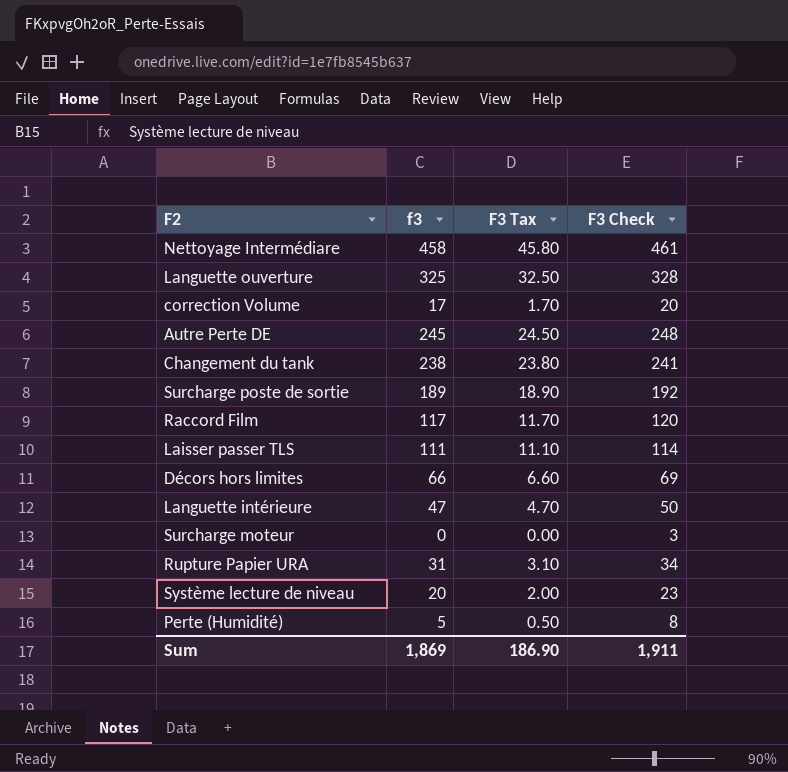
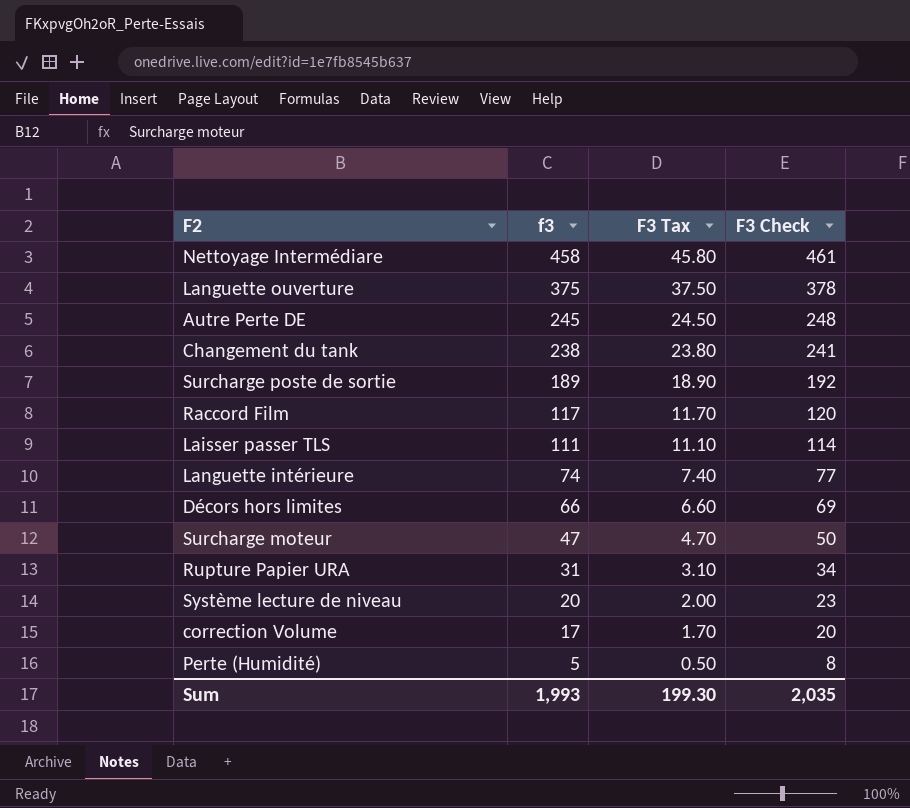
row order: none -> f3 descending
Languette ouverture | f3: 325 -> 375
Languette ouverture | F3 Tax: 32.50 -> 37.50
Languette ouverture | F3 Check: 328 -> 378
Languette intérieure | f3: 47 -> 74
Languette intérieure | F3 Tax: 4.70 -> 7.40
Languette intérieure | F3 Check: 50 -> 77
Surcharge moteur | f3: 0 -> 47
Surcharge moteur | F3 Tax: 0.00 -> 4.70
Surcharge moteur | F3 Check: 3 -> 50
Sum | f3: 1,869 -> 1,993
Sum | F3 Tax: 186.90 -> 199.30
Sum | F3 Check: 1,911 -> 2,035

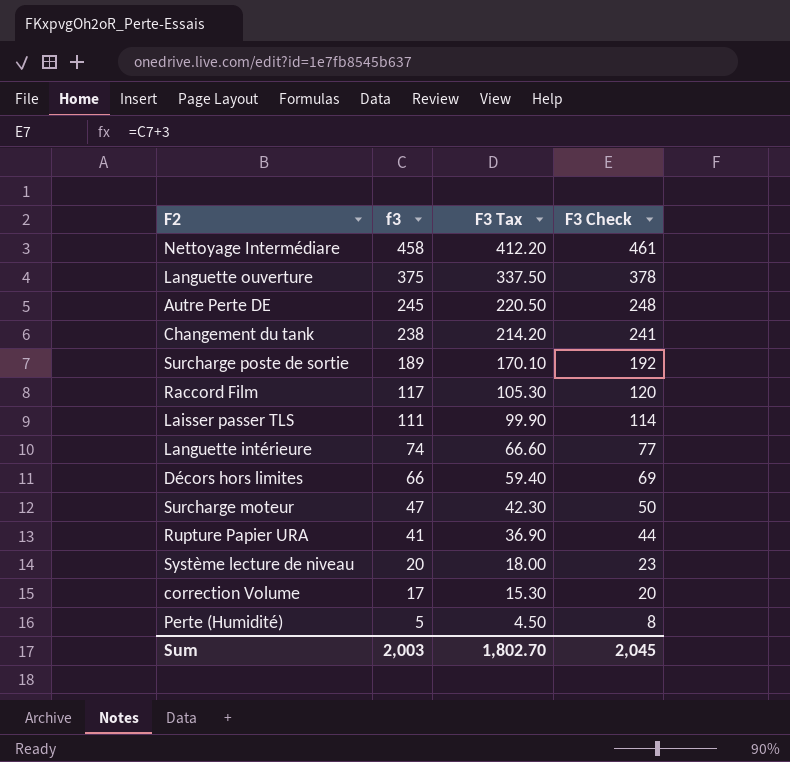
column F3 Tax | formula: [f3] * 0.1 -> [f3] * 0.9
Rupture Papier URA | f3: 31 -> 41
Rupture Papier URA | F3 Check: 34 -> 44
Sum | f3: 1,993 -> 2,003
Sum | F3 Tax: 199.30 -> 1,802.70
Sum | F3 Check: 2,035 -> 2,045

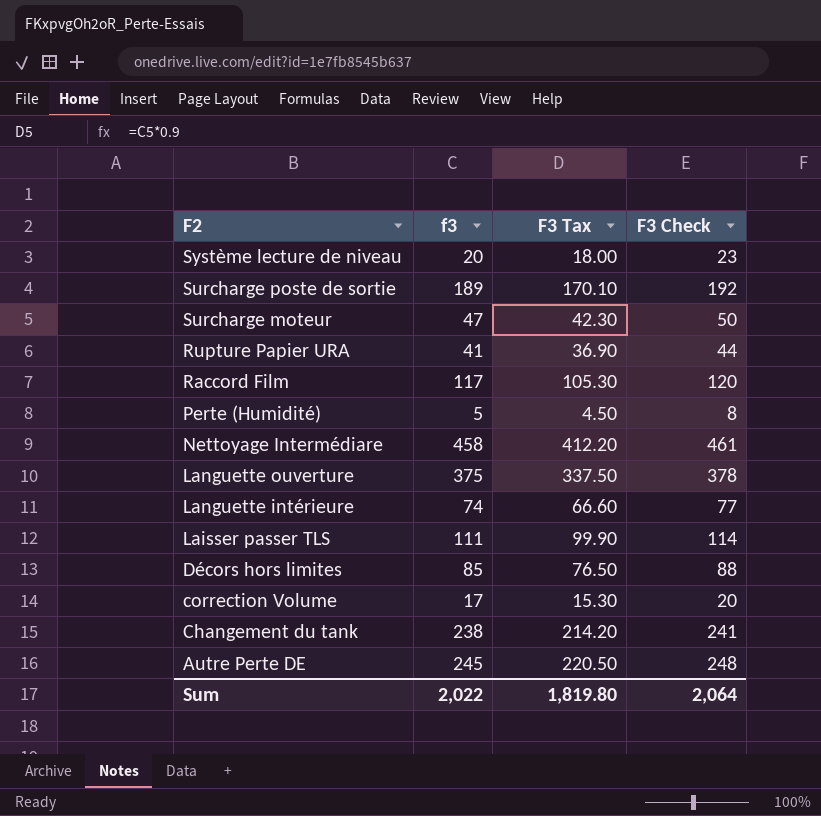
row order: f3 descending -> F2 descending
Décors hors limites | f3: 66 -> 85
Décors hors limites | F3 Tax: 59.40 -> 76.50
Décors hors limites | F3 Check: 69 -> 88
Sum | f3: 2,003 -> 2,022
Sum | F3 Tax: 1,802.70 -> 1,819.80
Sum | F3 Check: 2,045 -> 2,064

